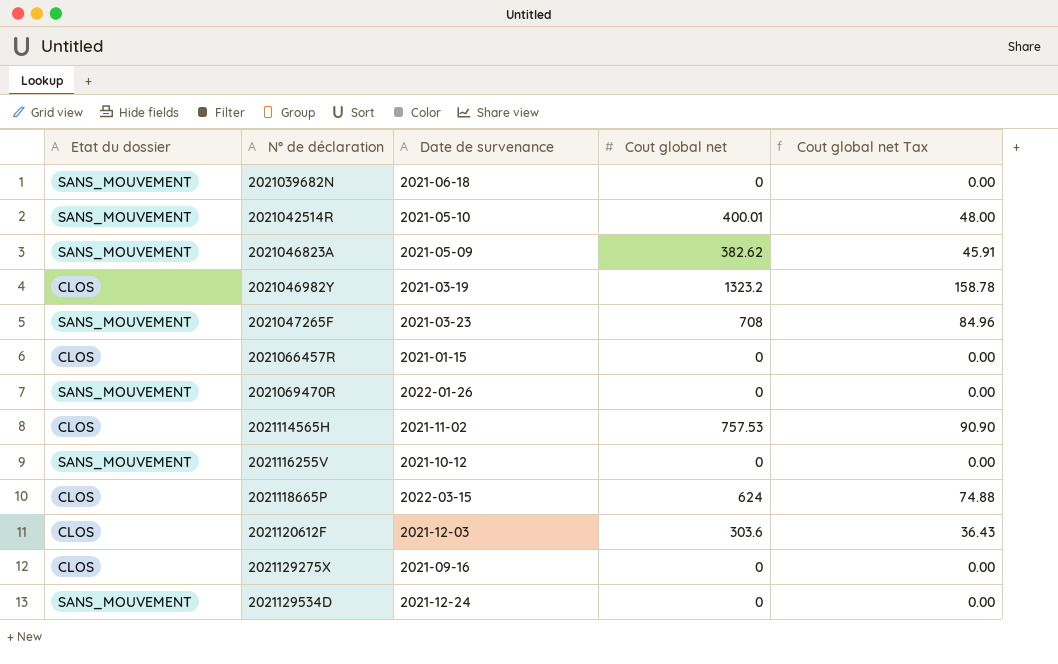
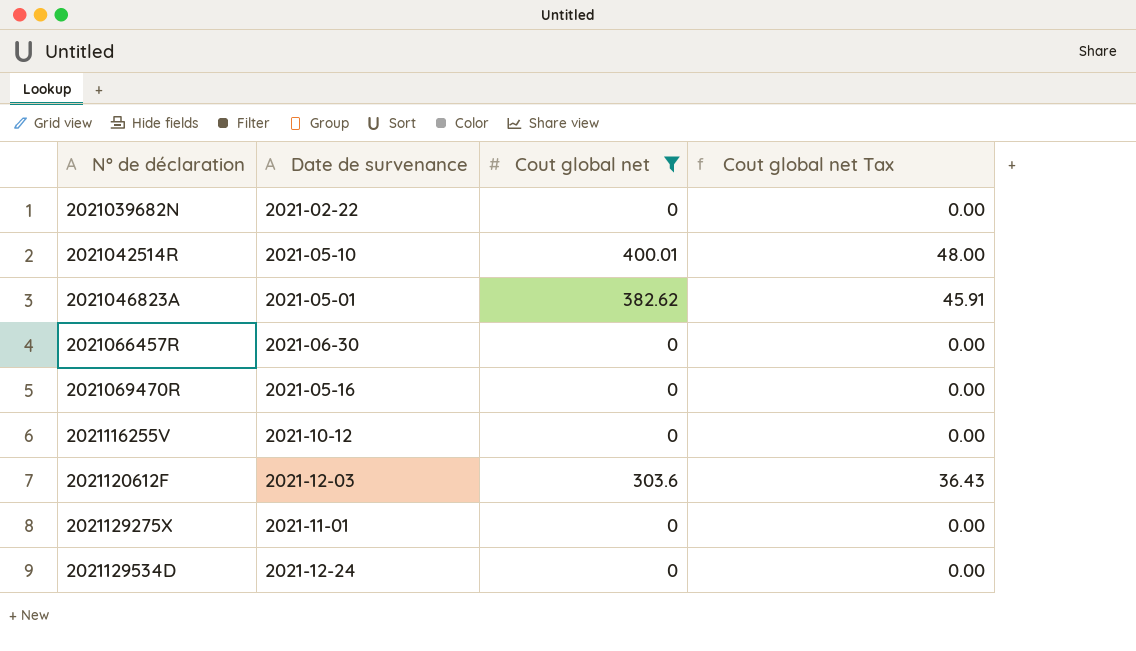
filter: none -> Cout global net <= 400.01
column Etat du dossier | position: 1 -> none
2021039682N | Date de survenance: 2021-06-18 -> 2021-02-22
2021046823A | Date de survenance: 2021-05-09 -> 2021-05-01
2021066457R | Date de survenance: 2021-01-15 -> 2021-06-30
2021069470R | Date de survenance: 2022-01-26 -> 2021-05-16
2021129275X | Date de survenance: 2021-09-16 -> 2021-11-01

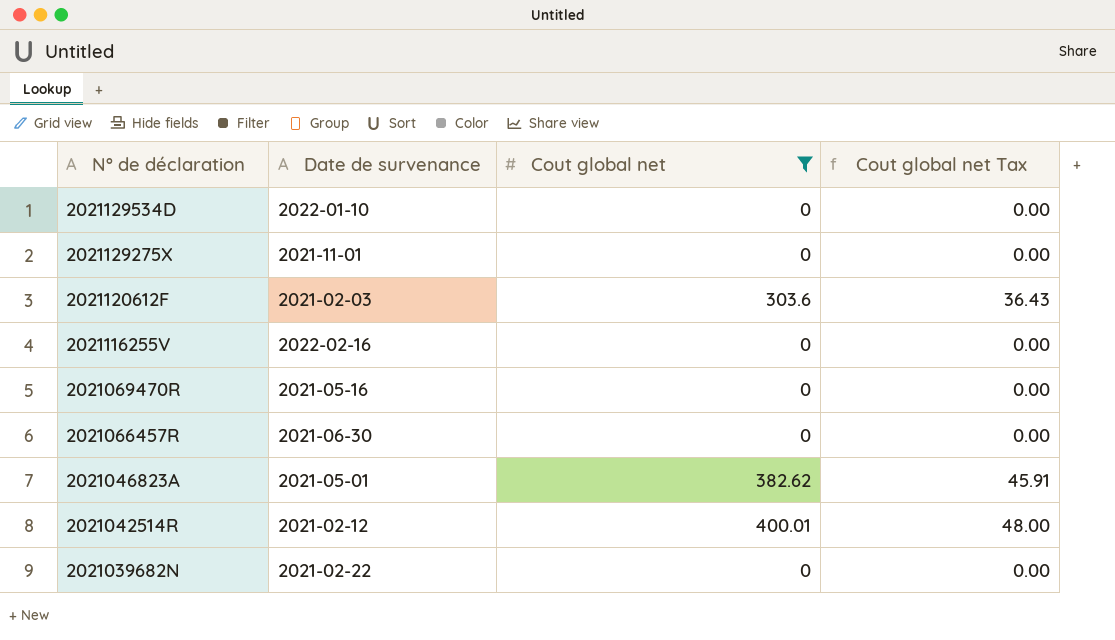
row order: N° de déclaration ascending -> N° de déclaration descending
2021129534D | Date de survenance: 2021-12-24 -> 2022-01-10
2021120612F | Date de survenance: 2021-12-03 -> 2021-02-03
2021116255V | Date de survenance: 2021-10-12 -> 2022-02-16
2021042514R | Date de survenance: 2021-05-10 -> 2021-02-12

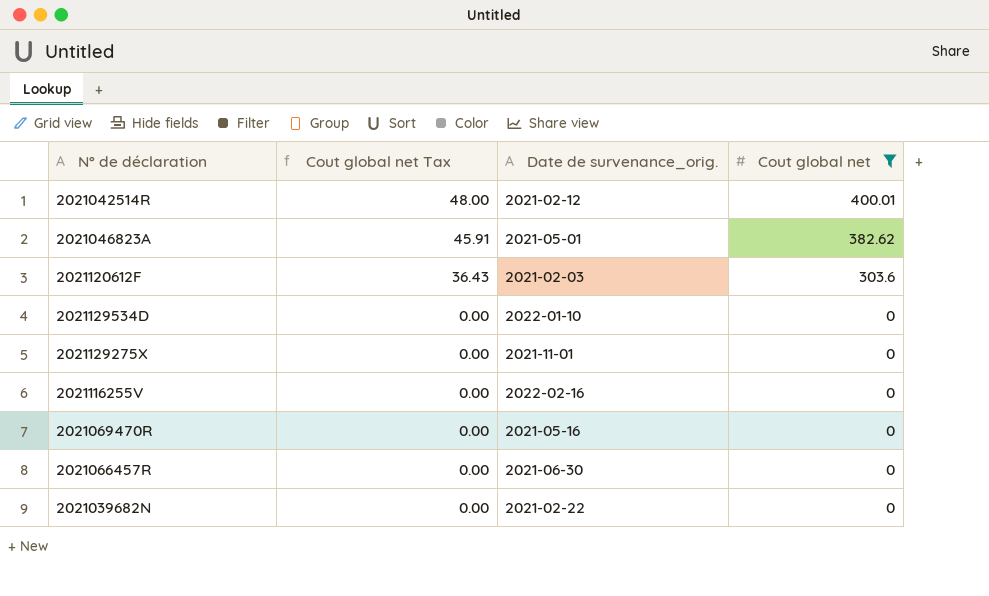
row order: N° de déclaration descending -> Cout global net Tax descending
column Cout global net Tax | position: 4 -> 2
column name: Date de survenance -> Date de survenance_orig.

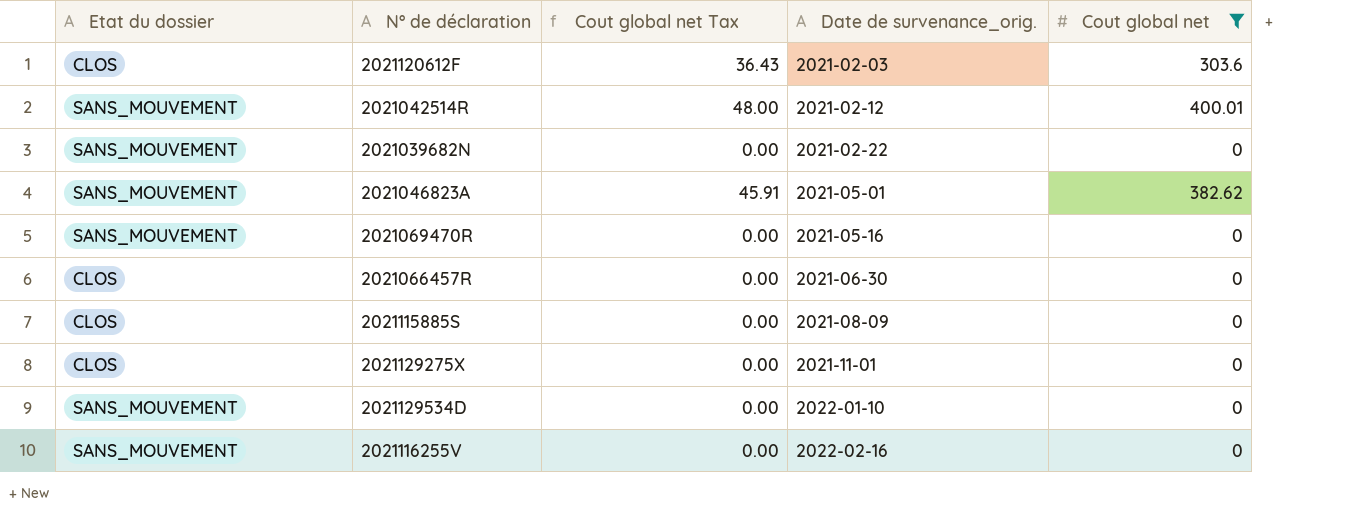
row order: Cout global net Tax descending -> Date de survenance_orig. ascending
column Etat du dossier | position: none -> 1
row 2021115885S: none -> CLOS | 0.00 | 2021-08-09 | 0

